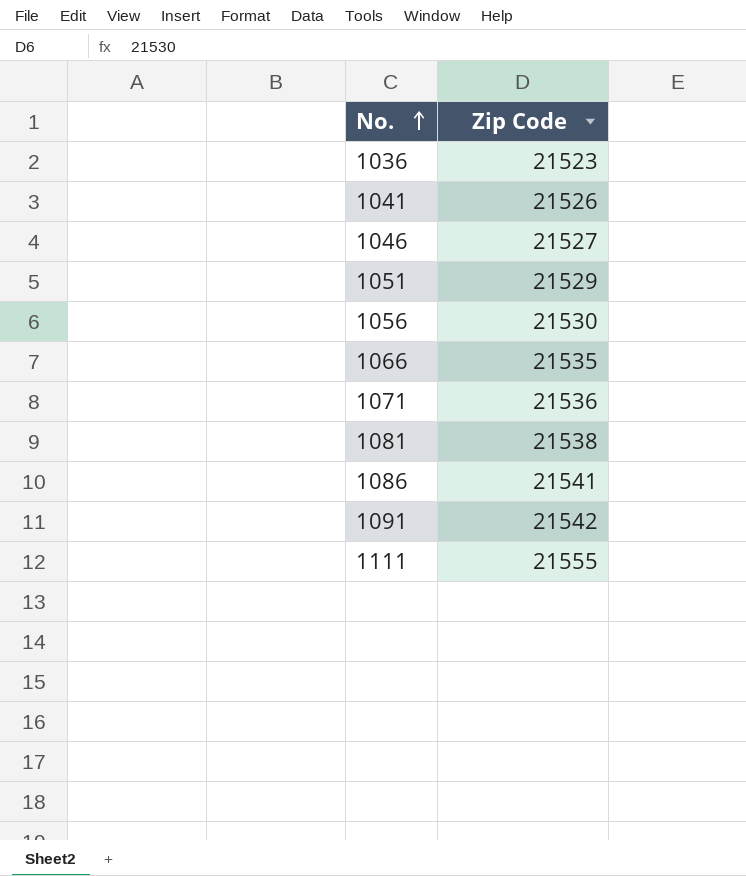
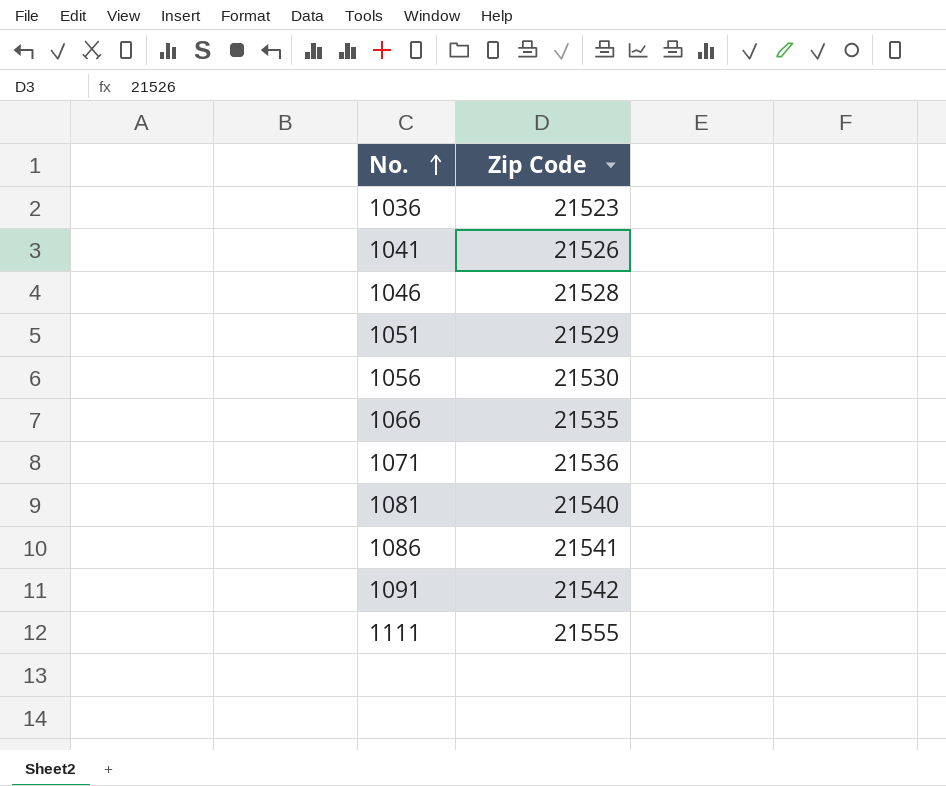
1046 | Zip Code: 21527 -> 21528
1081 | Zip Code: 21538 -> 21540

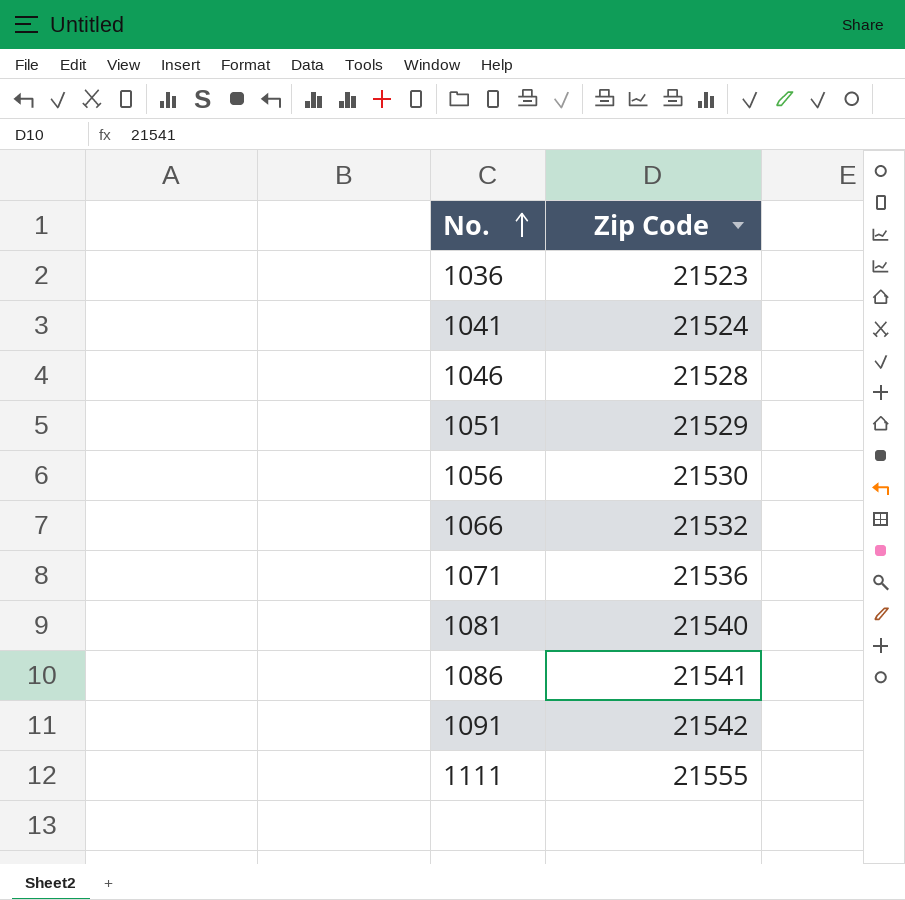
1041 | Zip Code: 21526 -> 21524
1066 | Zip Code: 21535 -> 21532

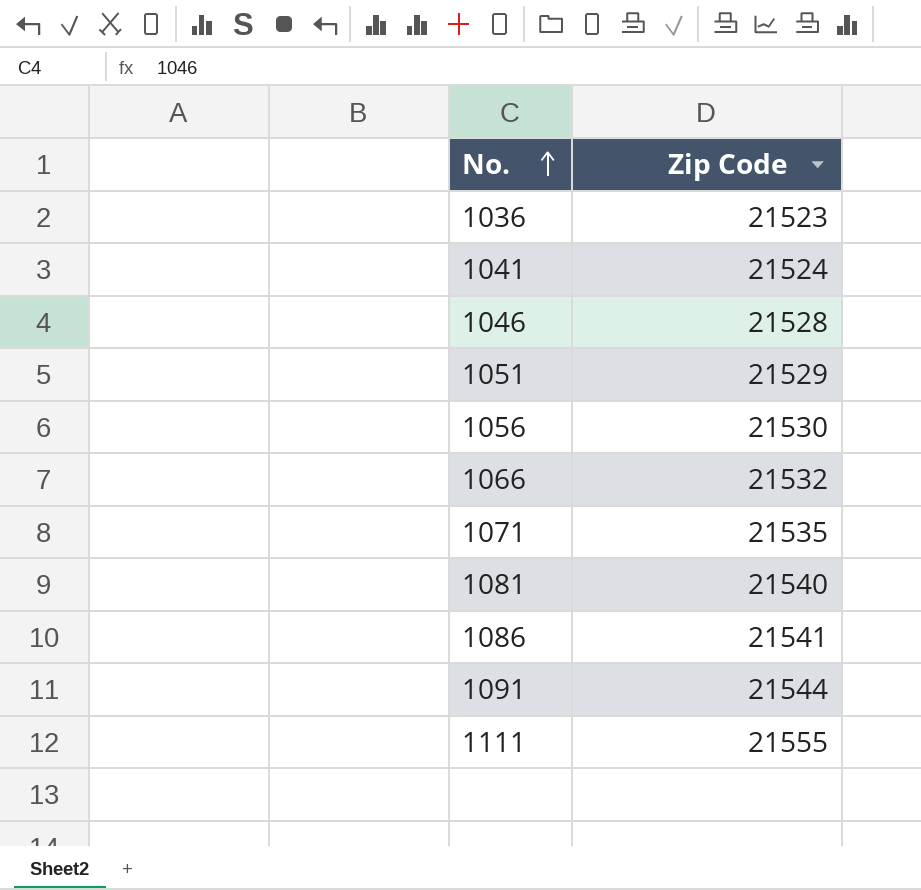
1071 | Zip Code: 21536 -> 21535
1091 | Zip Code: 21542 -> 21544

